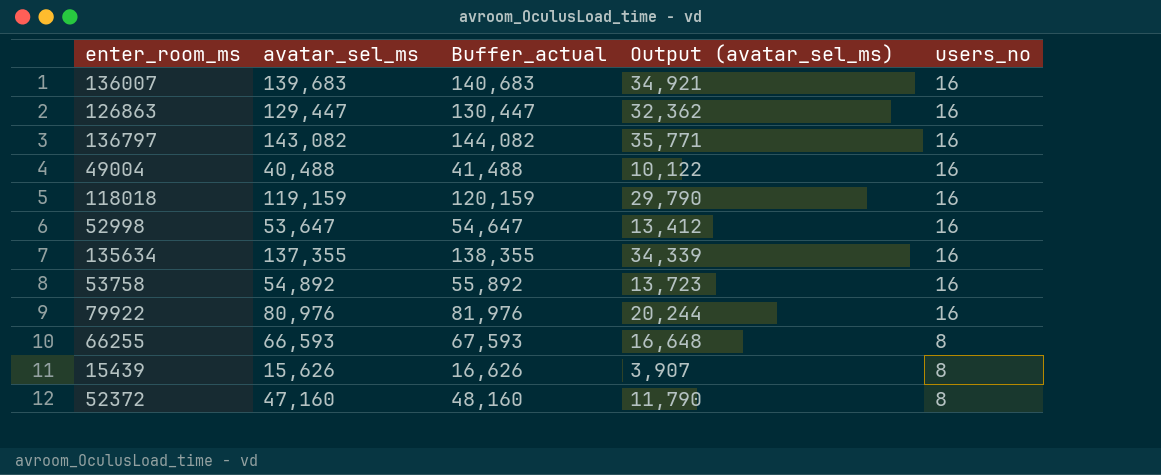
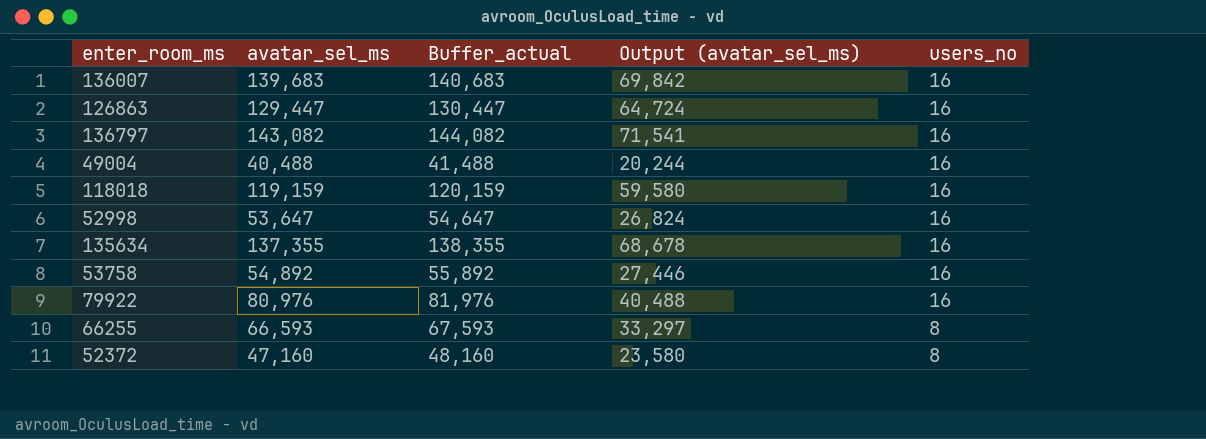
column Output (avatar_sel_ms) | formula: [avatar_sel_ms] * 0.25 -> [avatar_sel_ms] * 0.5
row 15439: 15,626 | 16,626 | 3,907 | 8 -> none

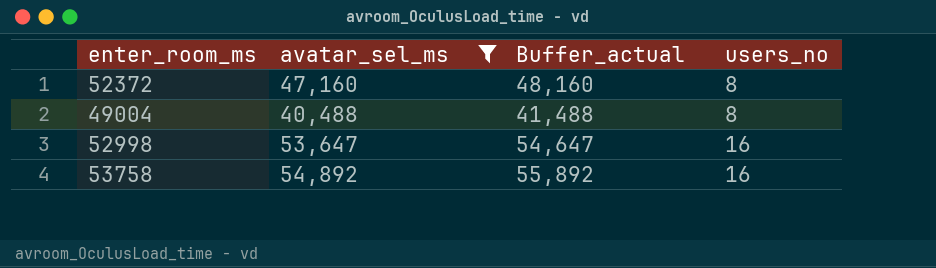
filter: none -> avatar_sel_ms <= 54,892
row order: users_no descending -> users_no ascending
column Output (avatar_sel_ms) | formula: [avatar_sel_ms] * 0.5 -> none
49004 | users_no: 16 -> 8

